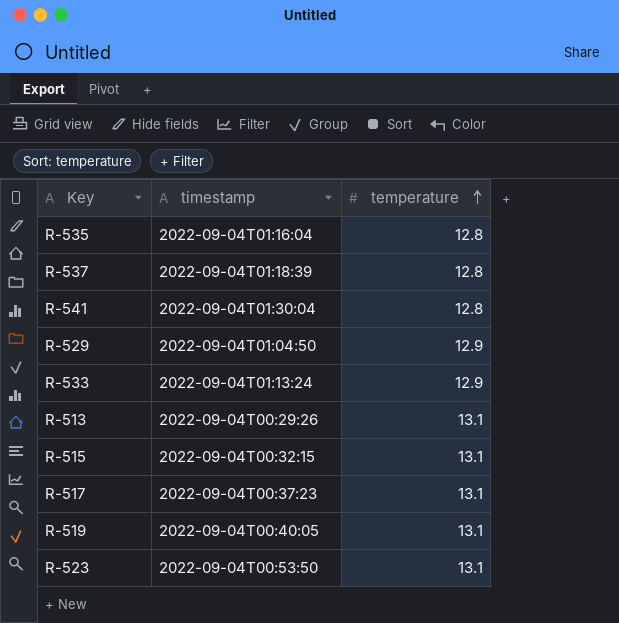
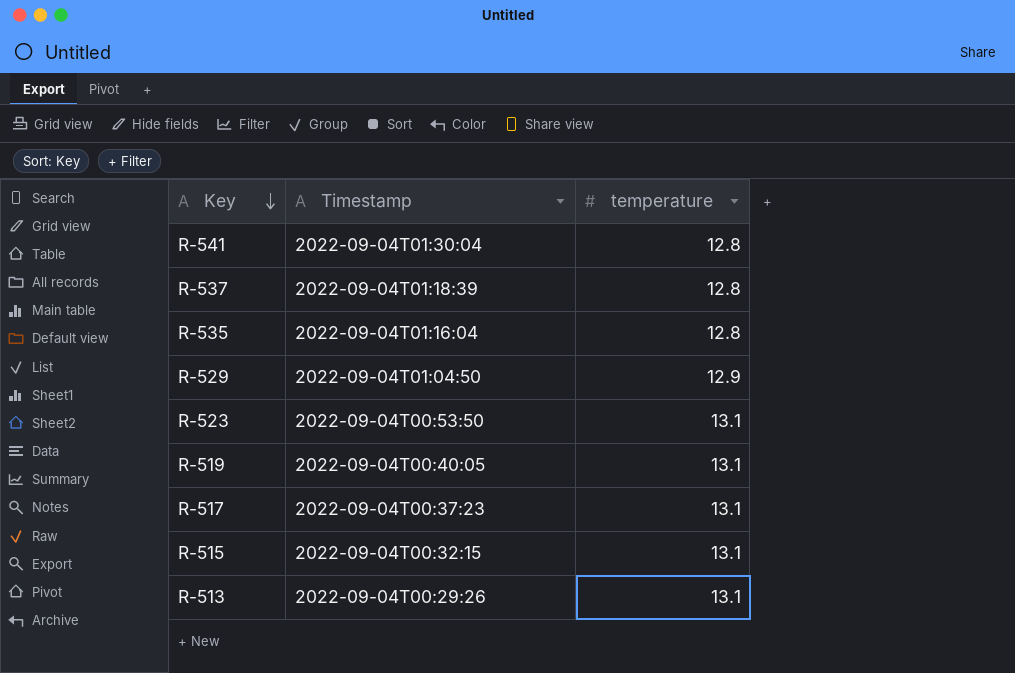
row order: temperature ascending -> Key descending
column name: timestamp -> Timestamp
row R-533: 2022-09-04T01:13:24 | 12.9 -> none

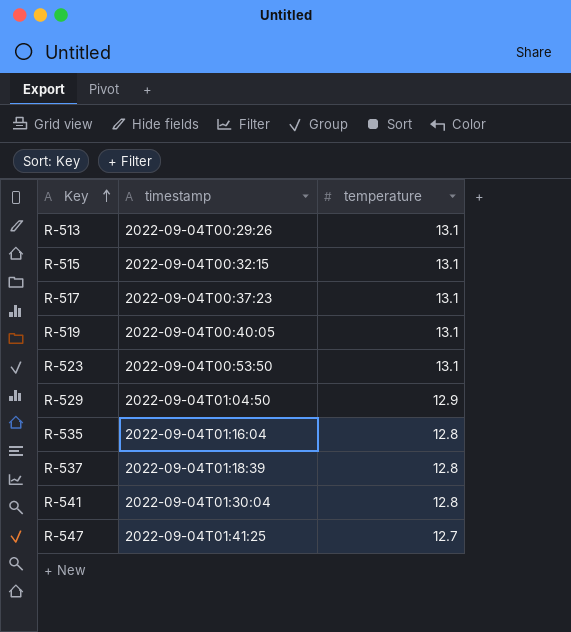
row order: Key descending -> Key ascending
column name: Timestamp -> timestamp
row R-547: none -> 2022-09-04T01:41:25 | 12.7

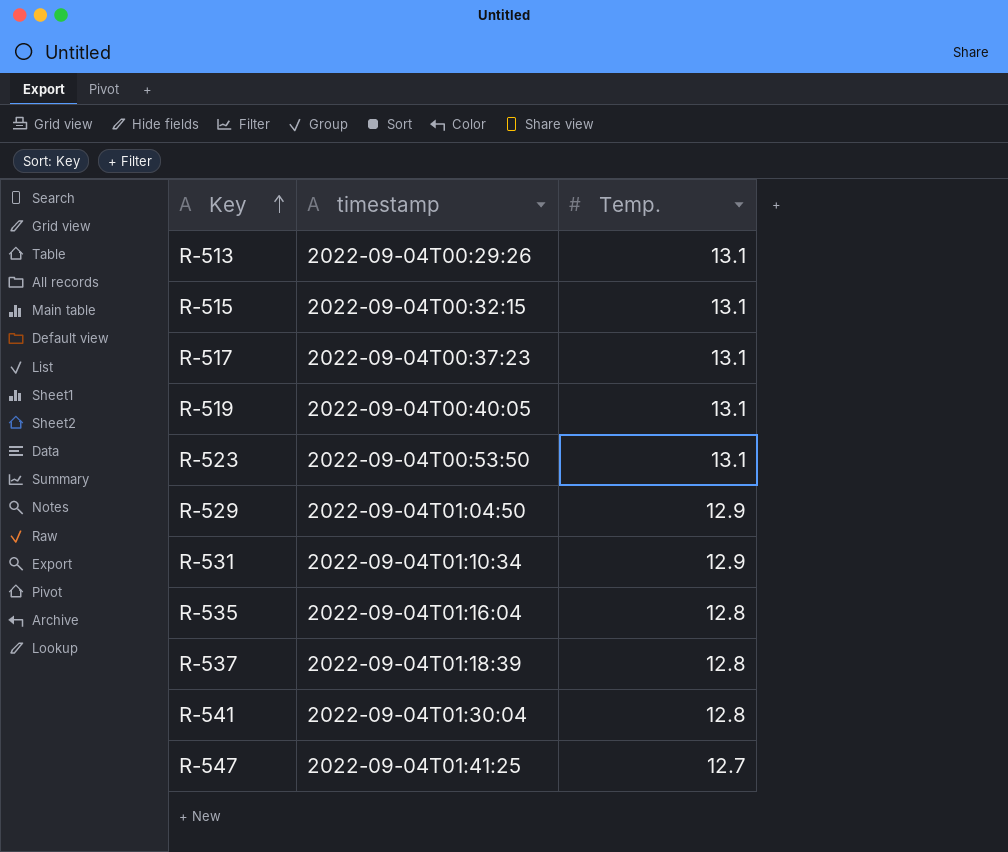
column name: temperature -> Temp.
row R-531: none -> 2022-09-04T01:10:34 | 12.9

